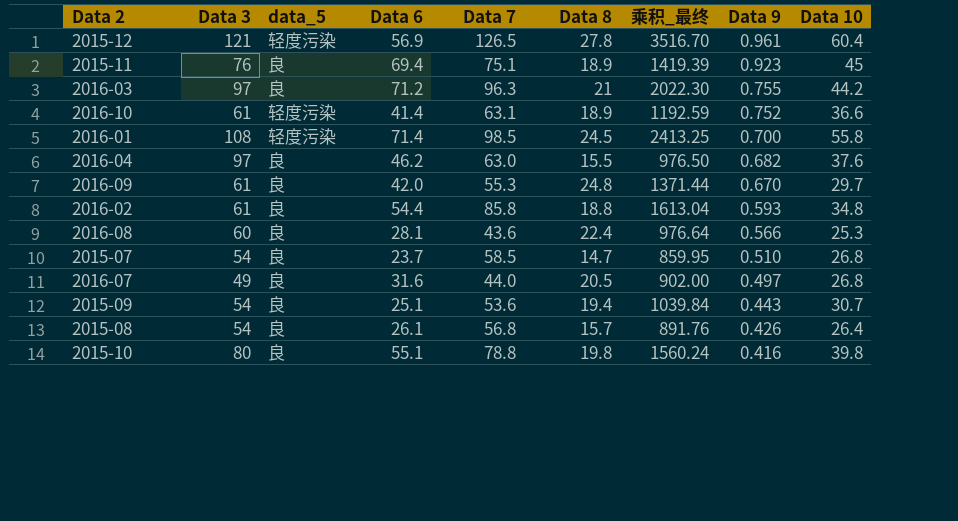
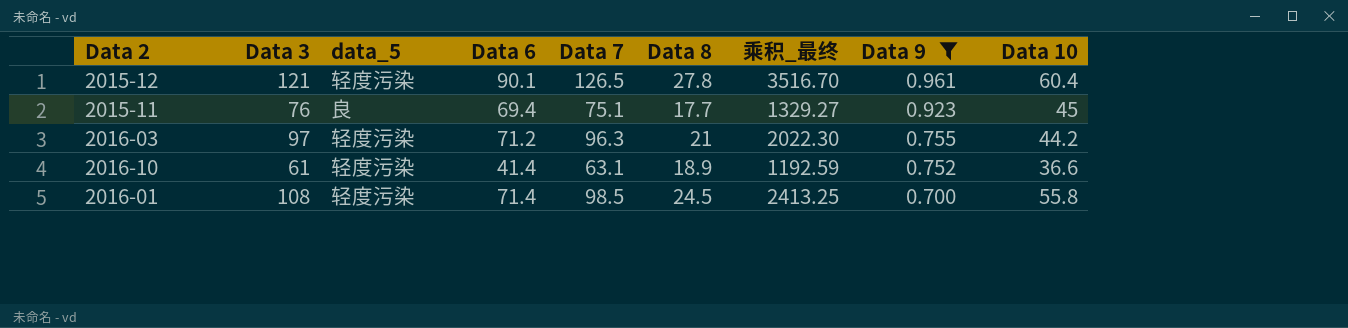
filter: none -> Data 9 >= 0.700
2015-12 | Data 6: 56.9 -> 90.1
2015-11 | Data 8: 18.9 -> 17.7
2015-11 | 乘积_最终: 1419.39 -> 1329.27
2016-03 | data_5: 良 -> 轻度污染

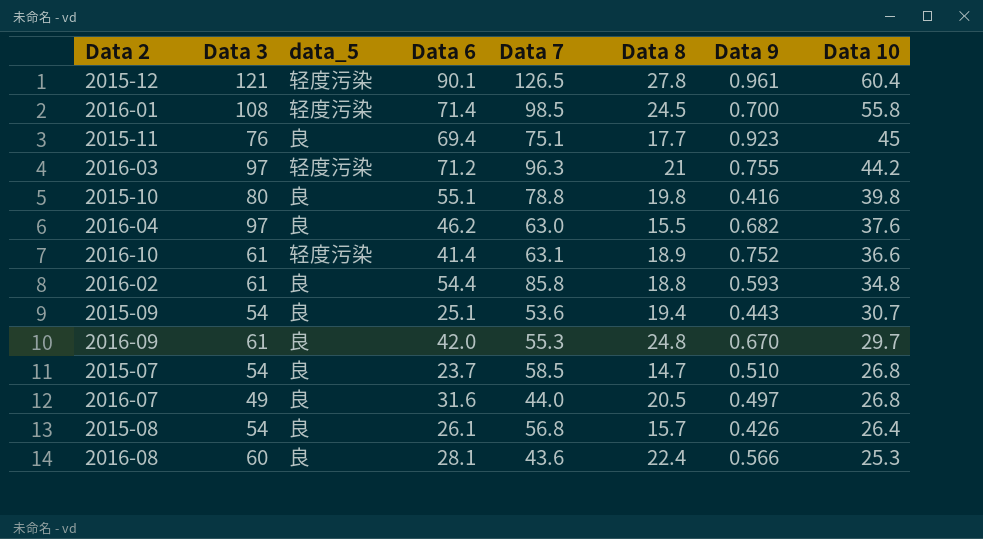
filter: Data 9 >= 0.700 -> none
row order: Data 9 descending -> Data 10 descending
column 乘积_最终 | formula: [Data 7] * [Data 8] -> none

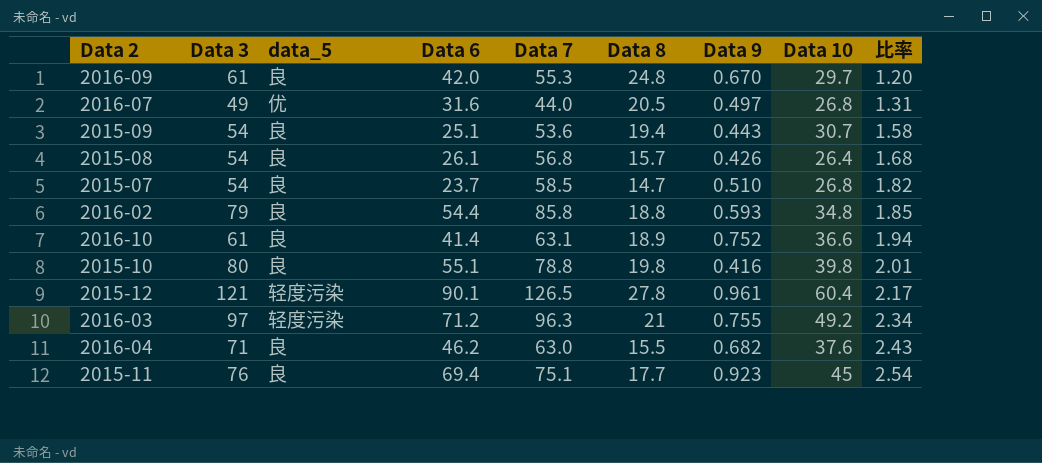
row order: Data 10 descending -> 比率 ascending
column 比率 | formula: none -> [Data 10] / [Data 8]
row 2016-01: 108 | 轻度污染 | 71.4 | 98.5 | 24.5 | 0.700 | 55.8 -> none
row 2016-08: 60 | 良 | 28.1 | 43.6 | 22.4 | 0.566 | 25.3 -> none
2016-07 | data_5: 良 -> 优
2016-02 | Data 3: 61 -> 79
2016-10 | data_5: 轻度污染 -> 良
2016-03 | Data 10: 44.2 -> 49.2
2016-04 | Data 3: 97 -> 71

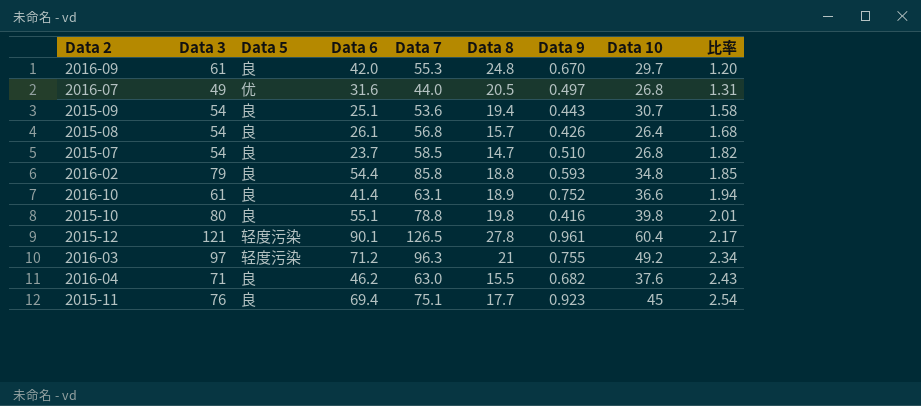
column name: data_5 -> Data 5

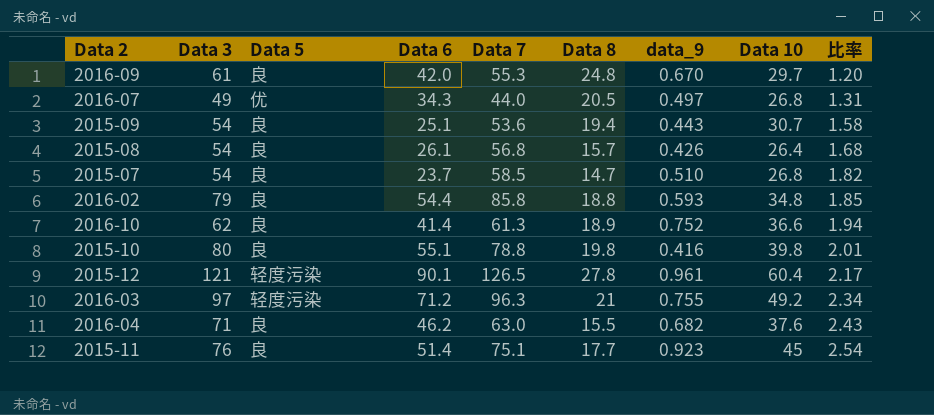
column name: Data 9 -> data_9
2016-07 | Data 6: 31.6 -> 34.3
2016-10 | Data 3: 61 -> 62
2016-10 | Data 7: 63.1 -> 61.3
2015-11 | Data 6: 69.4 -> 51.4

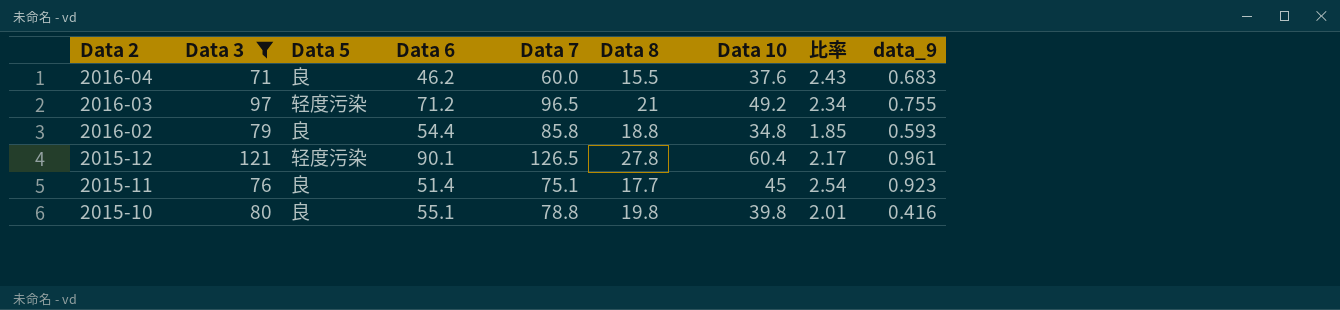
filter: none -> Data 3 >= 71
row order: 比率 ascending -> Data 2 descending
column data_9 | position: 7 -> 9
2016-04 | Data 7: 63.0 -> 60.0
2016-04 | data_9: 0.682 -> 0.683
2016-03 | Data 7: 96.3 -> 96.5

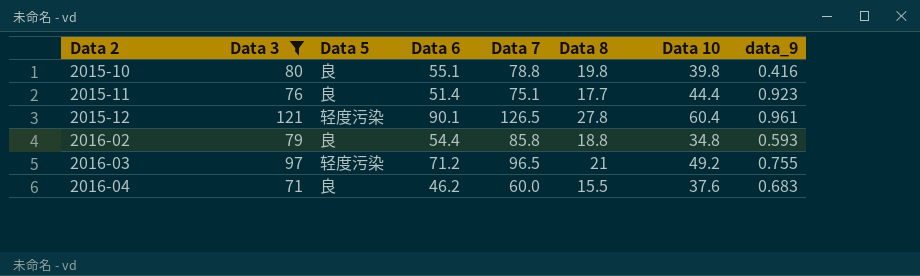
row order: Data 2 descending -> Data 2 ascending
column 比率 | formula: [Data 10] / [Data 8] -> none
2015-11 | Data 10: 45 -> 44.4

